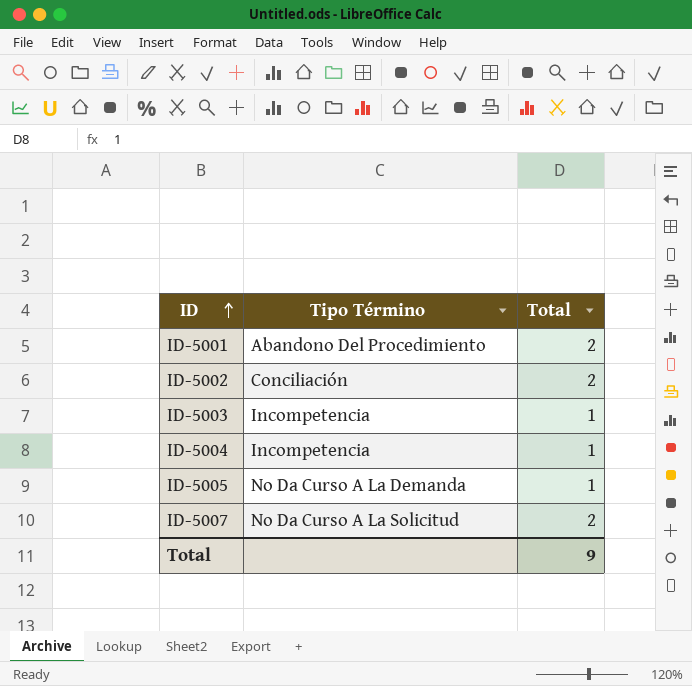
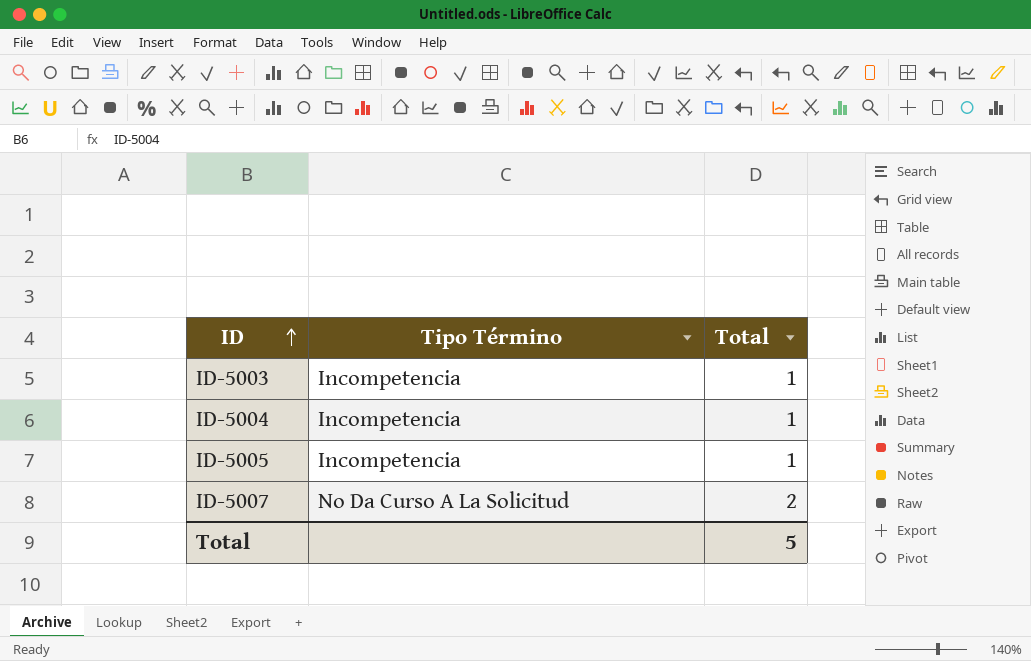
row ID-5001: Abandono Del Procedimiento | 2 -> none
row ID-5002: Conciliación | 2 -> none
ID-5005 | Tipo Término: No Da Curso A La Demanda -> Incompetencia
Total | Total: 9 -> 5

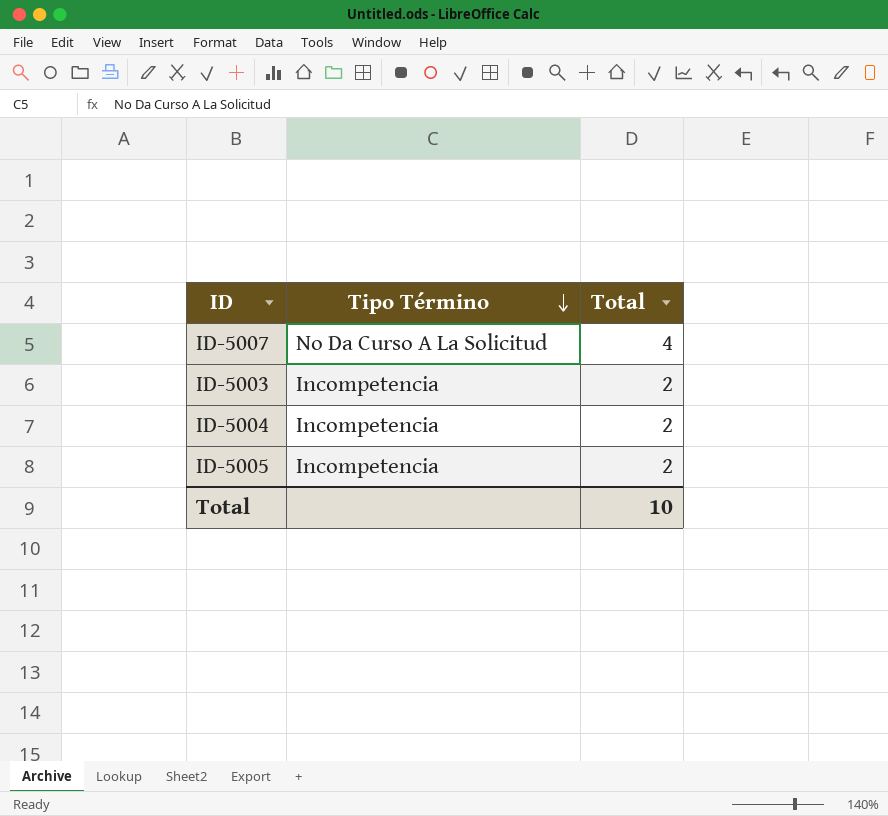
row order: ID ascending -> Tipo Término descending
ID-5007 | Total: 2 -> 4
ID-5003 | Total: 1 -> 2
ID-5004 | Total: 1 -> 2
ID-5005 | Total: 1 -> 2
Total | Total: 5 -> 10

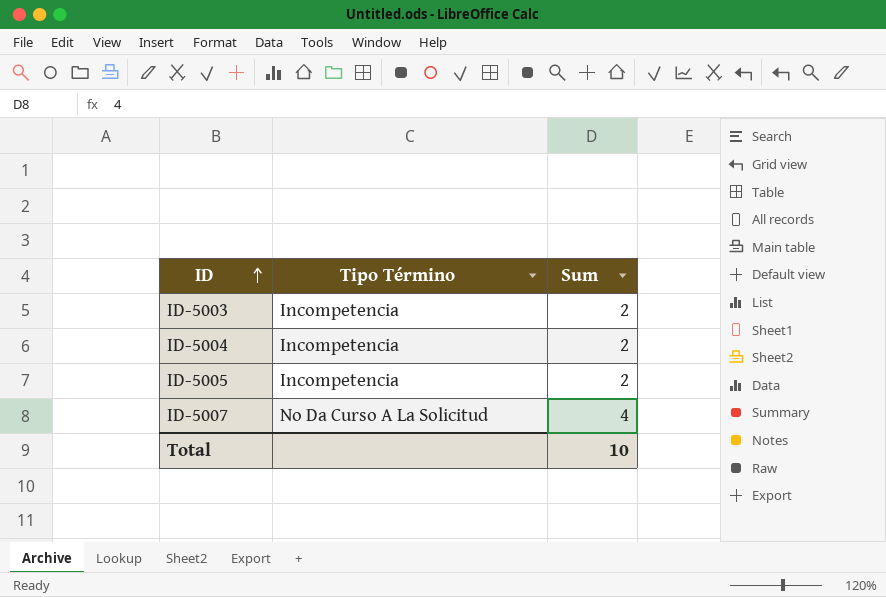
row order: Tipo Término descending -> ID ascending
column name: Total -> Sum

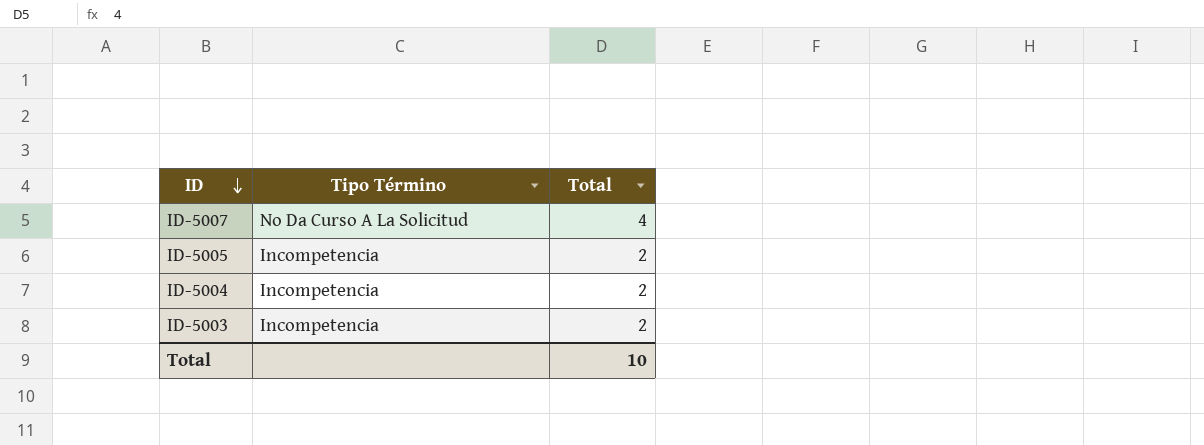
row order: ID ascending -> ID descending
column name: Sum -> Total

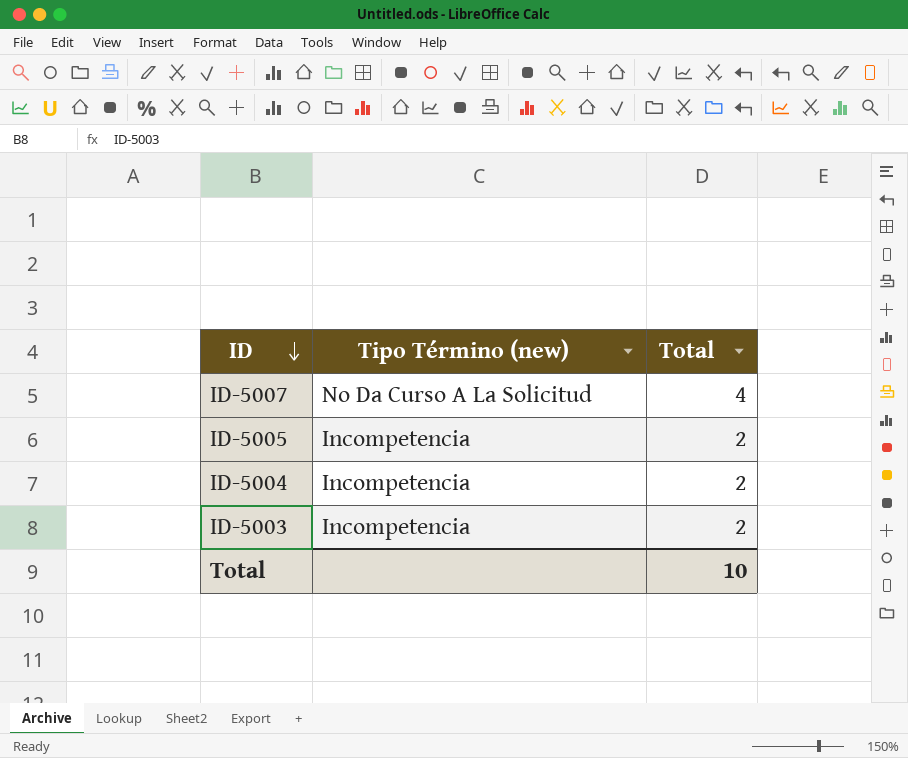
column name: Tipo Término -> Tipo Término (new)

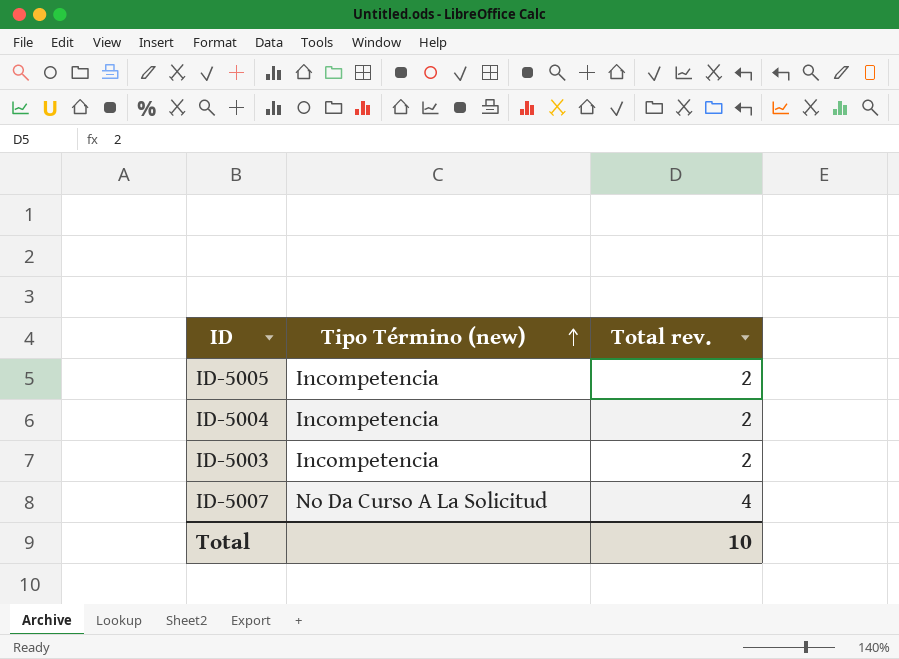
row order: ID descending -> Tipo Término (new) ascending
column name: Total -> Total rev.

